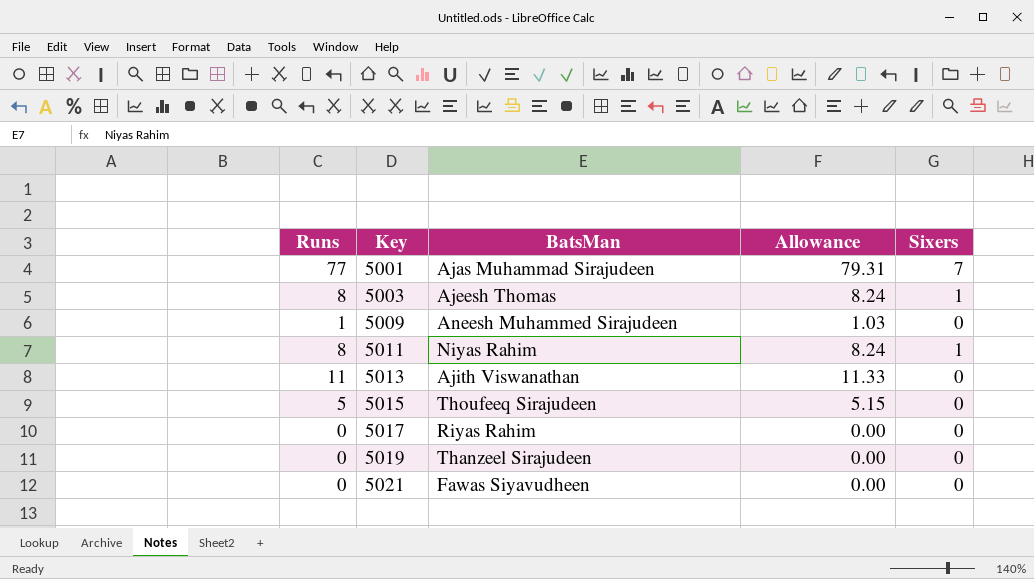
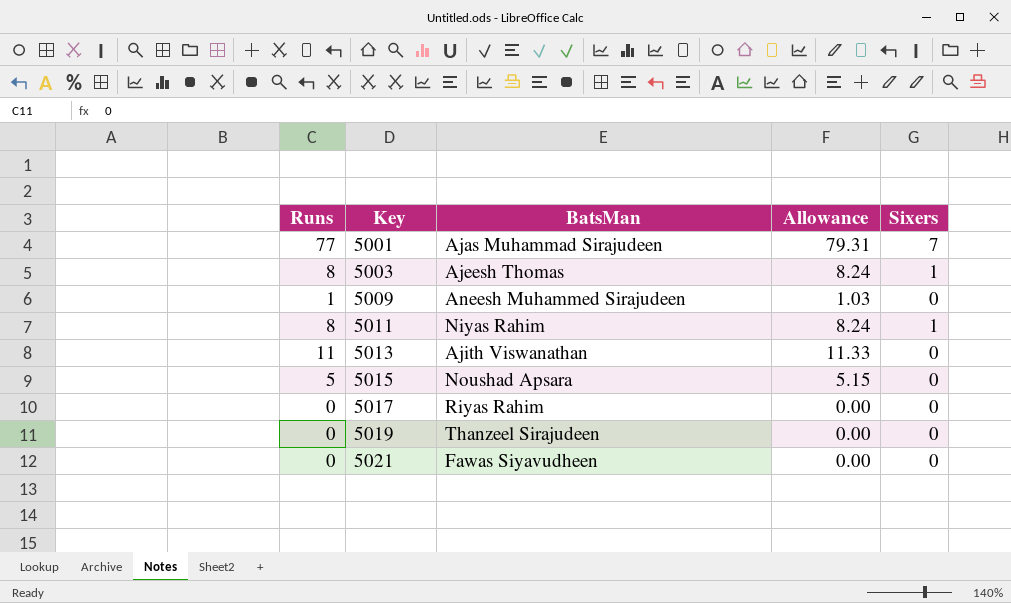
5015 | BatsMan: Thoufeeq Sirajudeen -> Noushad Apsara

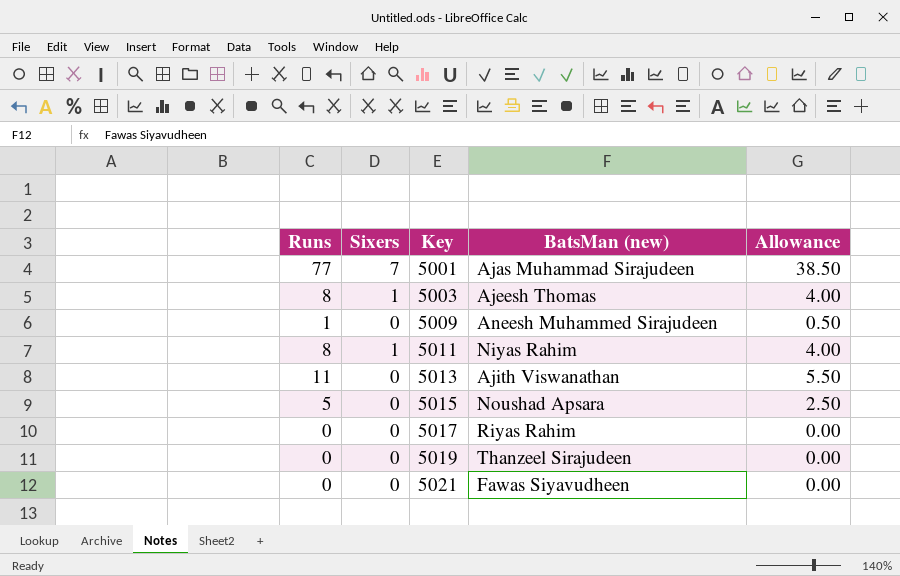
column Sixers | position: 5 -> 2
column name: BatsMan -> BatsMan (new)
column Allowance | formula: [Runs] * 1.03 -> [Runs] * 0.5

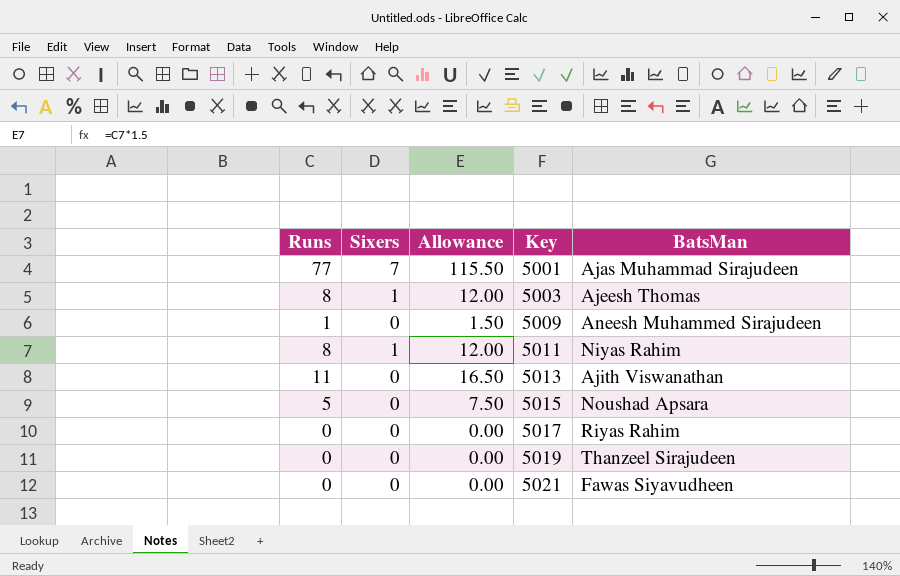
column Allowance | formula: [Runs] * 0.5 -> [Runs] * 1.5
column Allowance | position: 5 -> 3
column name: BatsMan (new) -> BatsMan

